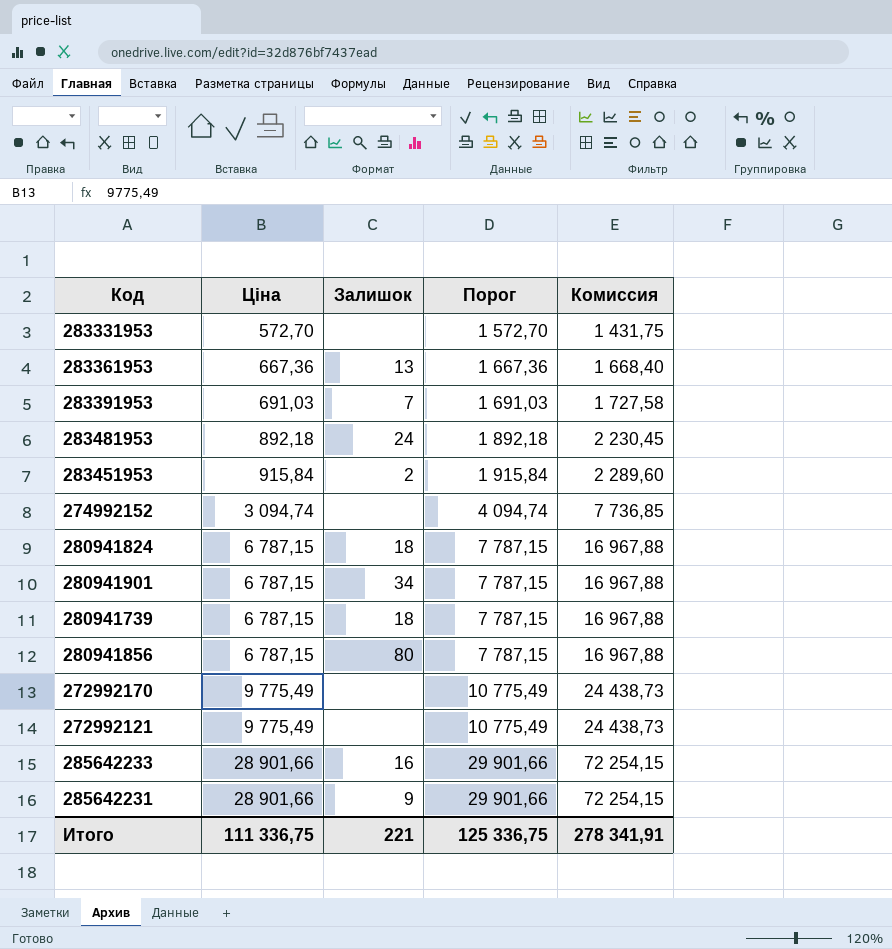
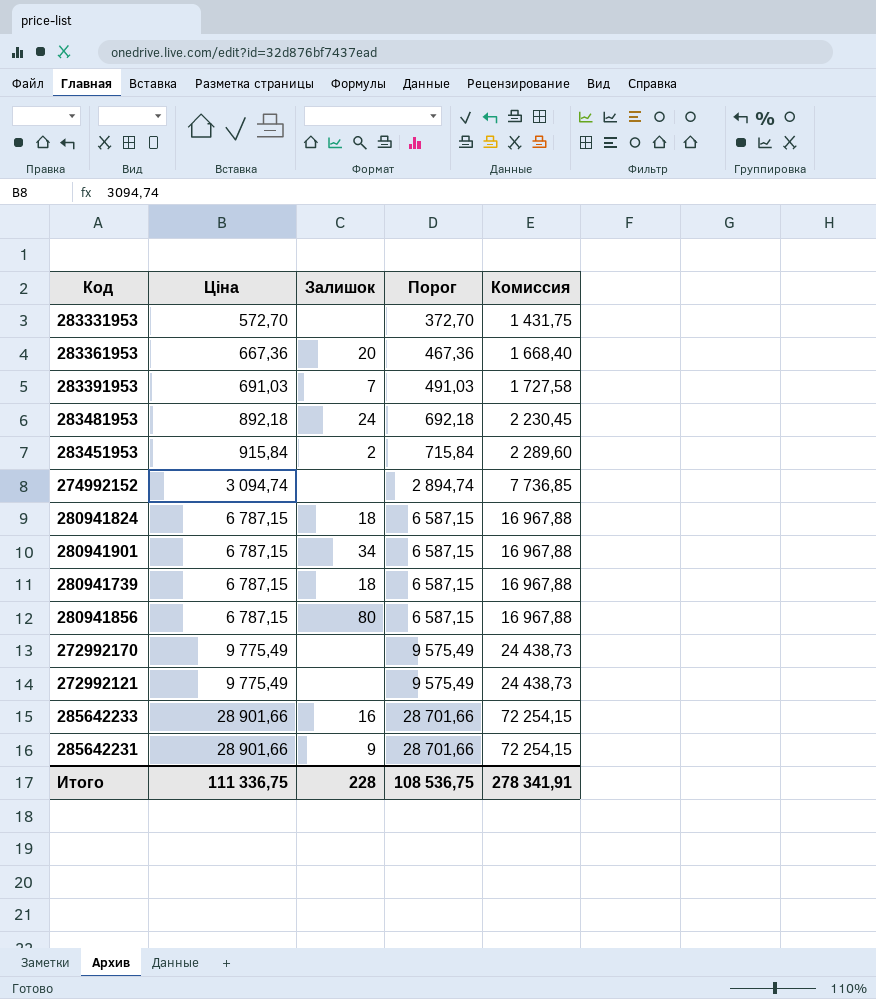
column Порог | formula: [Ціна] + 1000 -> [Ціна] - 200
283361953 | Залишок: 13 -> 20
Итого | Залишок: 221 -> 228
Итого | Порог: 125 336,75 -> 108 536,75

